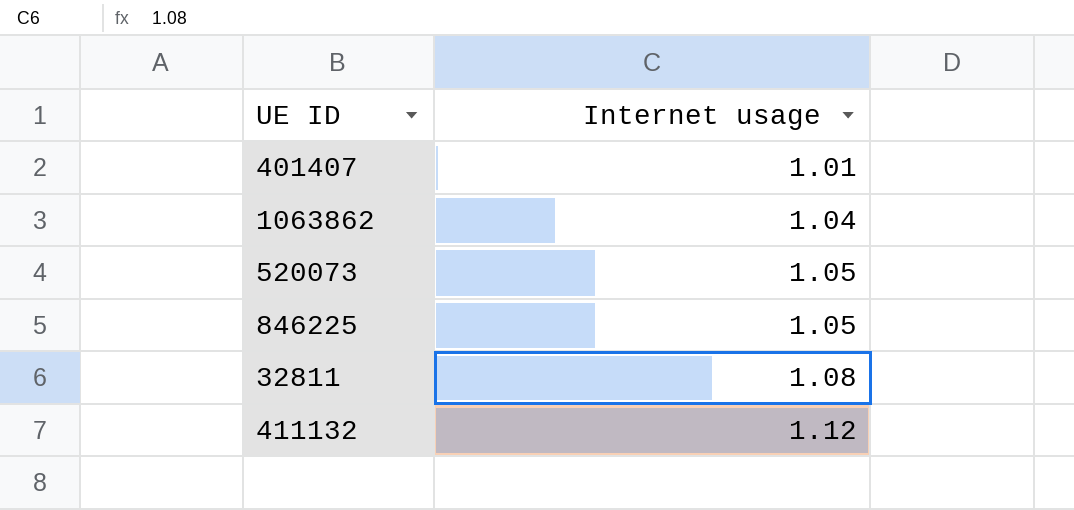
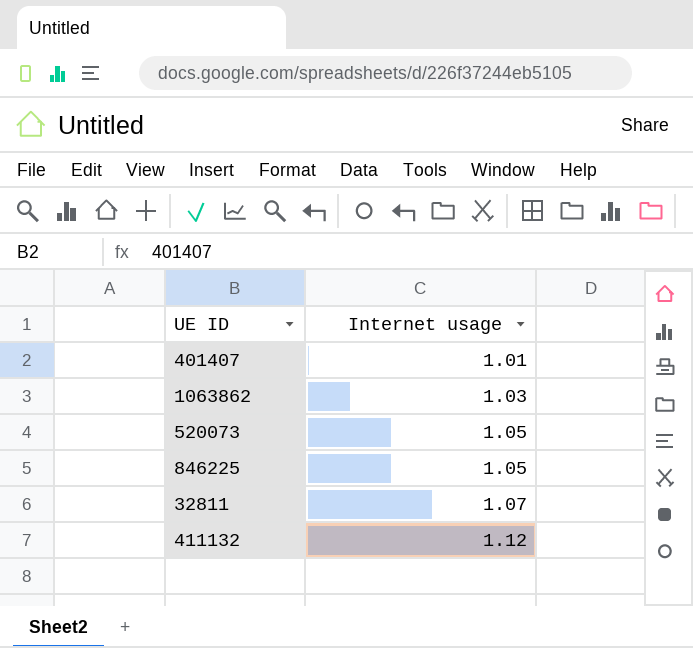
1063862 | Internet usage: 1.04 -> 1.03
32811 | Internet usage: 1.08 -> 1.07

